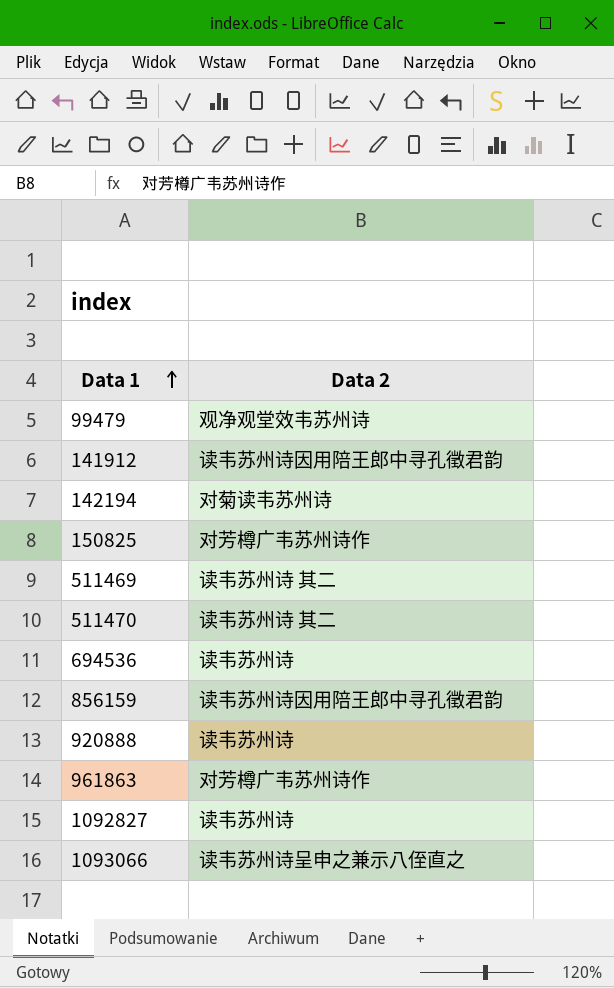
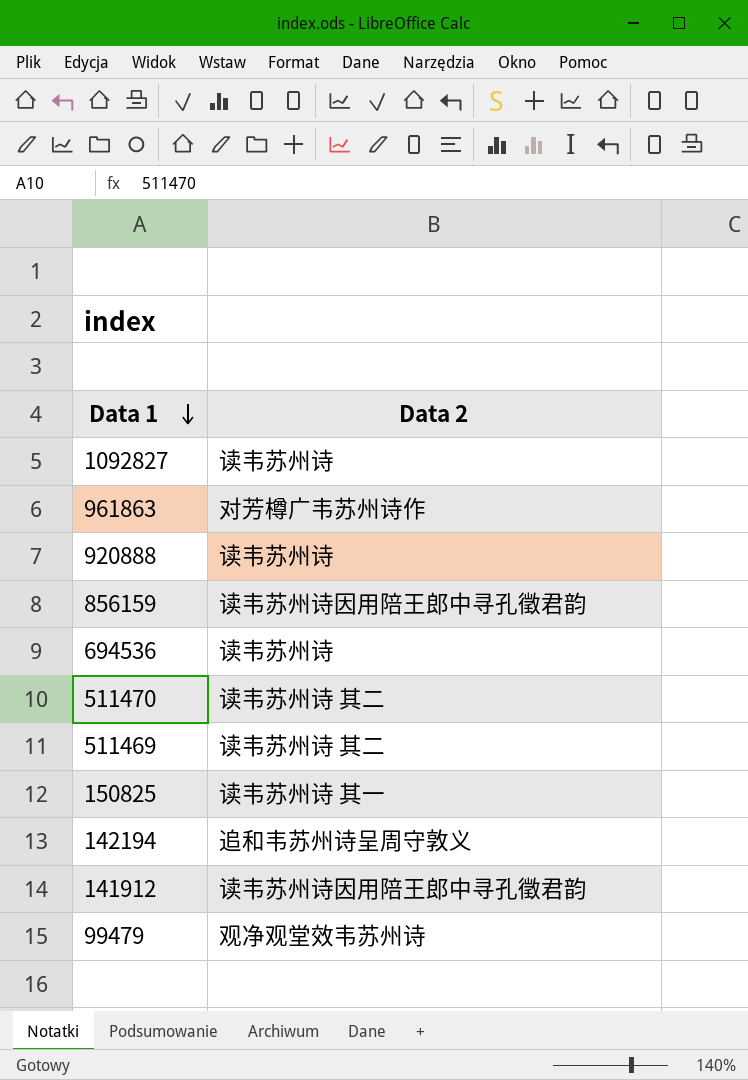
row order: Data 1 ascending -> Data 1 descending
row 1093066: 读韦苏州诗呈申之兼示八侄直之 -> none
150825 | Data 2: 对芳樽广韦苏州诗作 -> 读韦苏州诗 其一
142194 | Data 2: 对菊读韦苏州诗 -> 追和韦苏州诗呈周守敦义

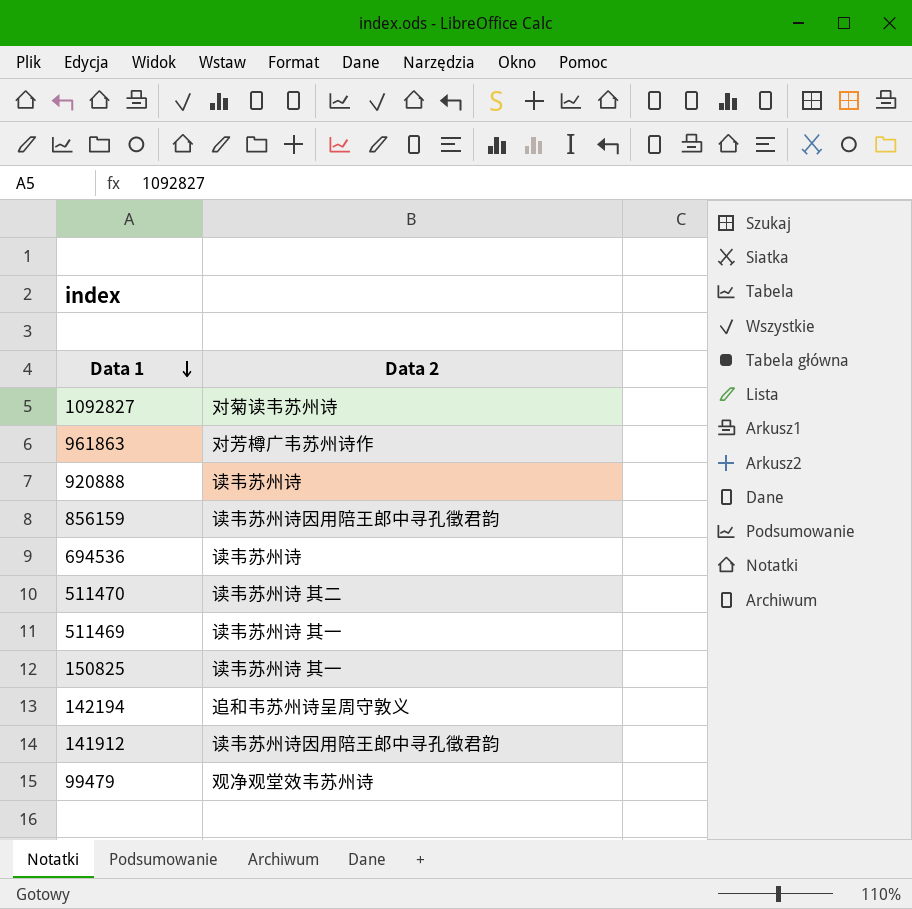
1092827 | Data 2: 读韦苏州诗 -> 对菊读韦苏州诗
511469 | Data 2: 读韦苏州诗 其二 -> 读韦苏州诗 其一

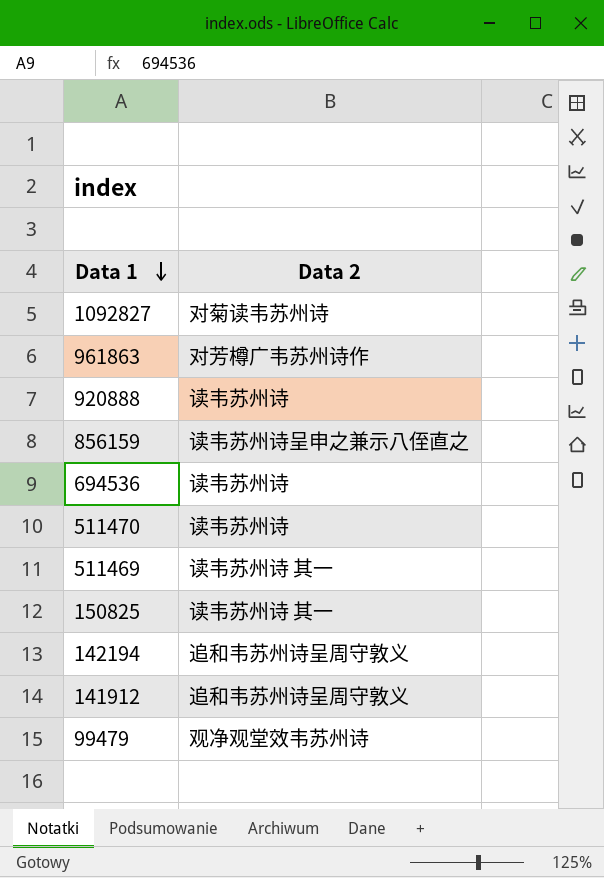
856159 | Data 2: 读韦苏州诗因用陪王郎中寻孔徵君韵 -> 读韦苏州诗呈申之兼示八侄直之
511470 | Data 2: 读韦苏州诗 其二 -> 读韦苏州诗
141912 | Data 2: 读韦苏州诗因用陪王郎中寻孔徵君韵 -> 追和韦苏州诗呈周守敦义

